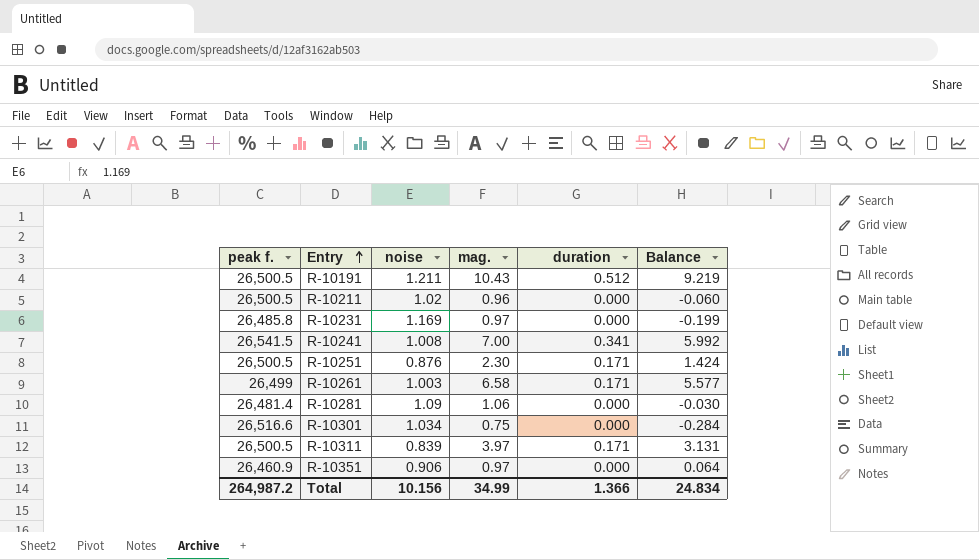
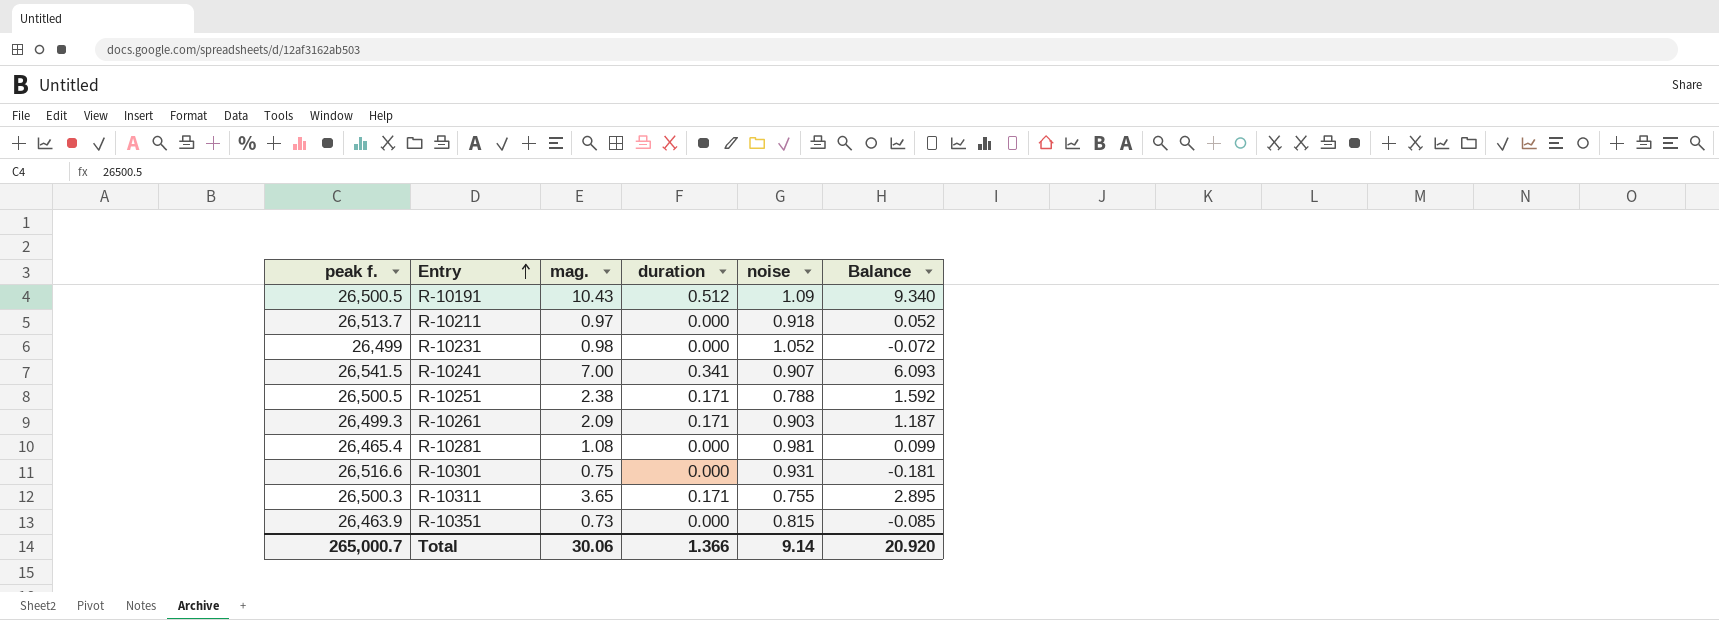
column noise | position: 3 -> 5
R-10191 | noise: 1.211 -> 1.09
R-10191 | Balance: 9.219 -> 9.340
R-10211 | peak f.: 26,500.5 -> 26,513.7
R-10211 | mag.: 0.96 -> 0.97
R-10211 | noise: 1.02 -> 0.918
R-10211 | Balance: -0.060 -> 0.052
R-10231 | peak f.: 26,485.8 -> 26,499
R-10231 | mag.: 0.97 -> 0.98
R-10231 | noise: 1.169 -> 1.052
R-10231 | Balance: -0.199 -> -0.072
R-10241 | noise: 1.008 -> 0.907
R-10241 | Balance: 5.992 -> 6.093
R-10251 | mag.: 2.30 -> 2.38
R-10251 | noise: 0.876 -> 0.788
R-10251 | Balance: 1.424 -> 1.592
R-10261 | peak f.: 26,499 -> 26,499.3
R-10261 | mag.: 6.58 -> 2.09
R-10261 | noise: 1.003 -> 0.903
R-10261 | Balance: 5.577 -> 1.187
R-10281 | peak f.: 26,481.4 -> 26,465.4
R-10281 | mag.: 1.06 -> 1.08
R-10281 | noise: 1.09 -> 0.981
R-10281 | Balance: -0.030 -> 0.099
R-10301 | noise: 1.034 -> 0.931
R-10301 | Balance: -0.284 -> -0.181
R-10311 | peak f.: 26,500.5 -> 26,500.3
R-10311 | mag.: 3.97 -> 3.65
R-10311 | noise: 0.839 -> 0.755
R-10311 | Balance: 3.131 -> 2.895
R-10351 | peak f.: 26,460.9 -> 26,463.9
R-10351 | mag.: 0.97 -> 0.73
R-10351 | noise: 0.906 -> 0.815
R-10351 | Balance: 0.064 -> -0.085
Total | peak f.: 264,987.2 -> 265,000.7
Total | mag.: 34.99 -> 30.06
Total | noise: 10.156 -> 9.14
Total | Balance: 24.834 -> 20.920

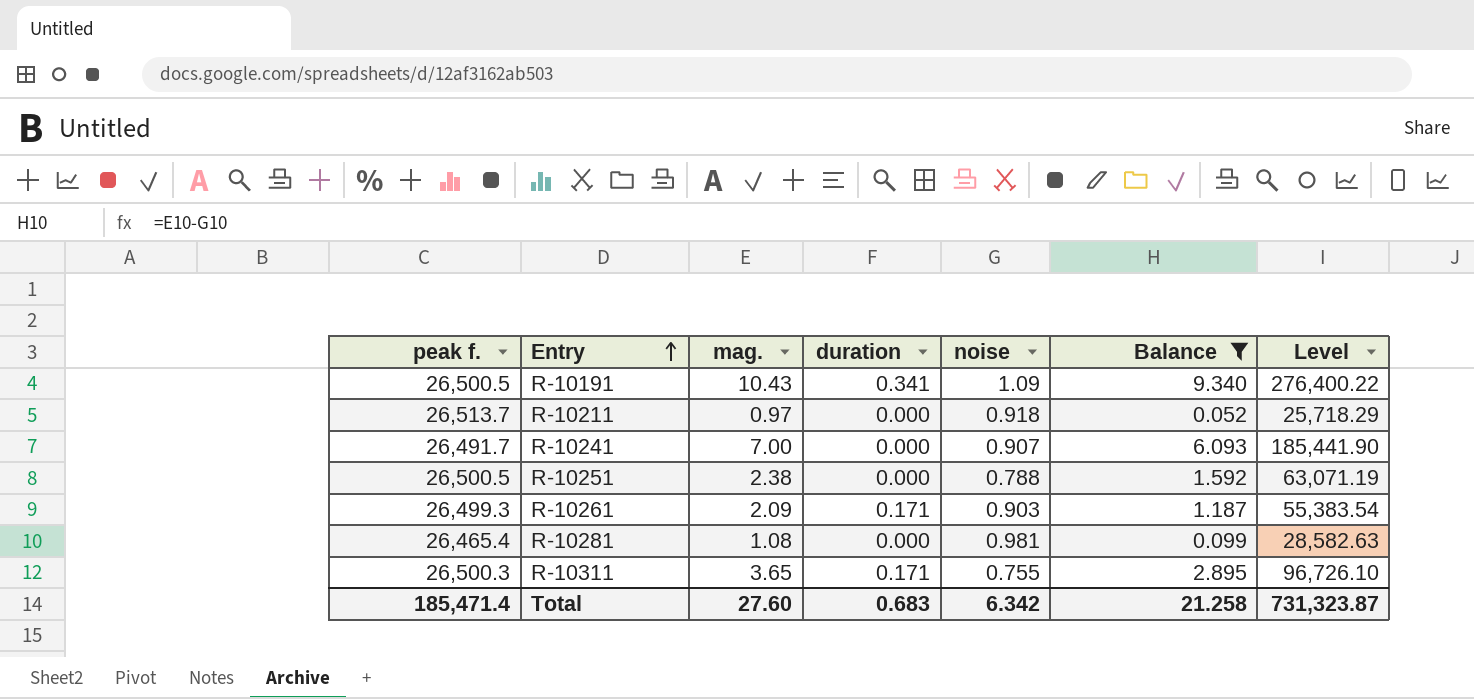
filter: none -> Balance >= 0.052
column Level | formula: none -> [peak f.] * [mag.]
R-10191 | duration: 0.512 -> 0.341
R-10241 | peak f.: 26,541.5 -> 26,491.7
R-10241 | duration: 0.341 -> 0.000
R-10251 | duration: 0.171 -> 0.000
Total | peak f.: 265,000.7 -> 185,471.4
Total | mag.: 30.06 -> 27.60
Total | duration: 1.366 -> 0.683
Total | noise: 9.14 -> 6.342
Total | Balance: 20.920 -> 21.258

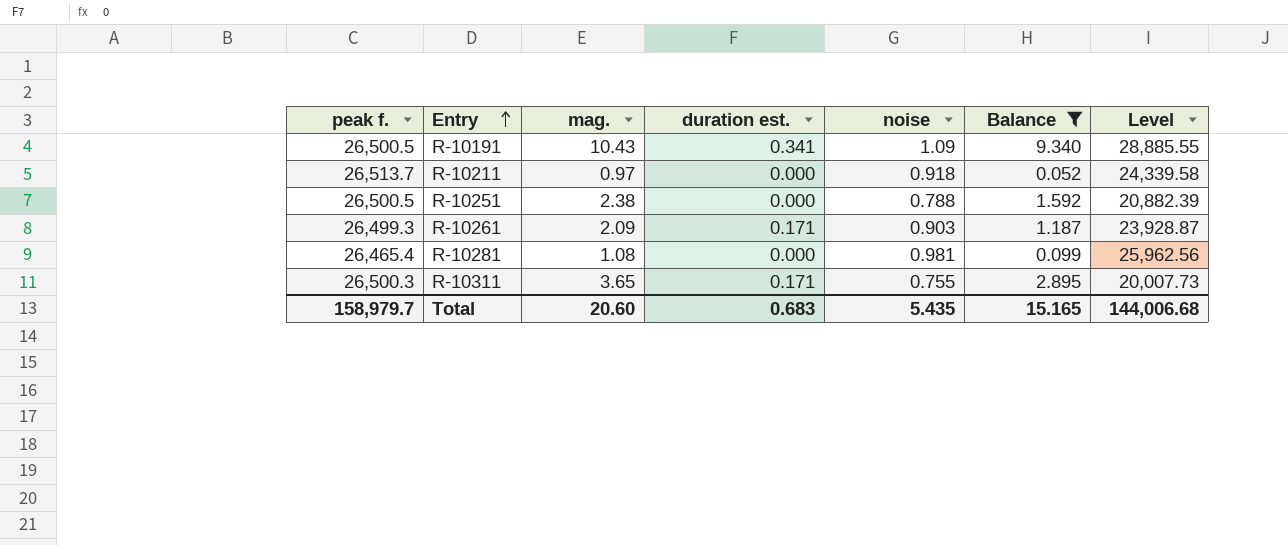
column name: duration -> duration est.
column Level | formula: [peak f.] * [mag.] -> [peak f.] * [noise]
row R-10241: 26,491.7 | 7.00 | 0.000 | 0.907 | 6.093 | 185,441.90 -> none
Total | peak f.: 185,471.4 -> 158,979.7
Total | mag.: 27.60 -> 20.60
Total | noise: 6.342 -> 5.435
Total | Balance: 21.258 -> 15.165
Total | Level: 731,323.87 -> 144,006.68

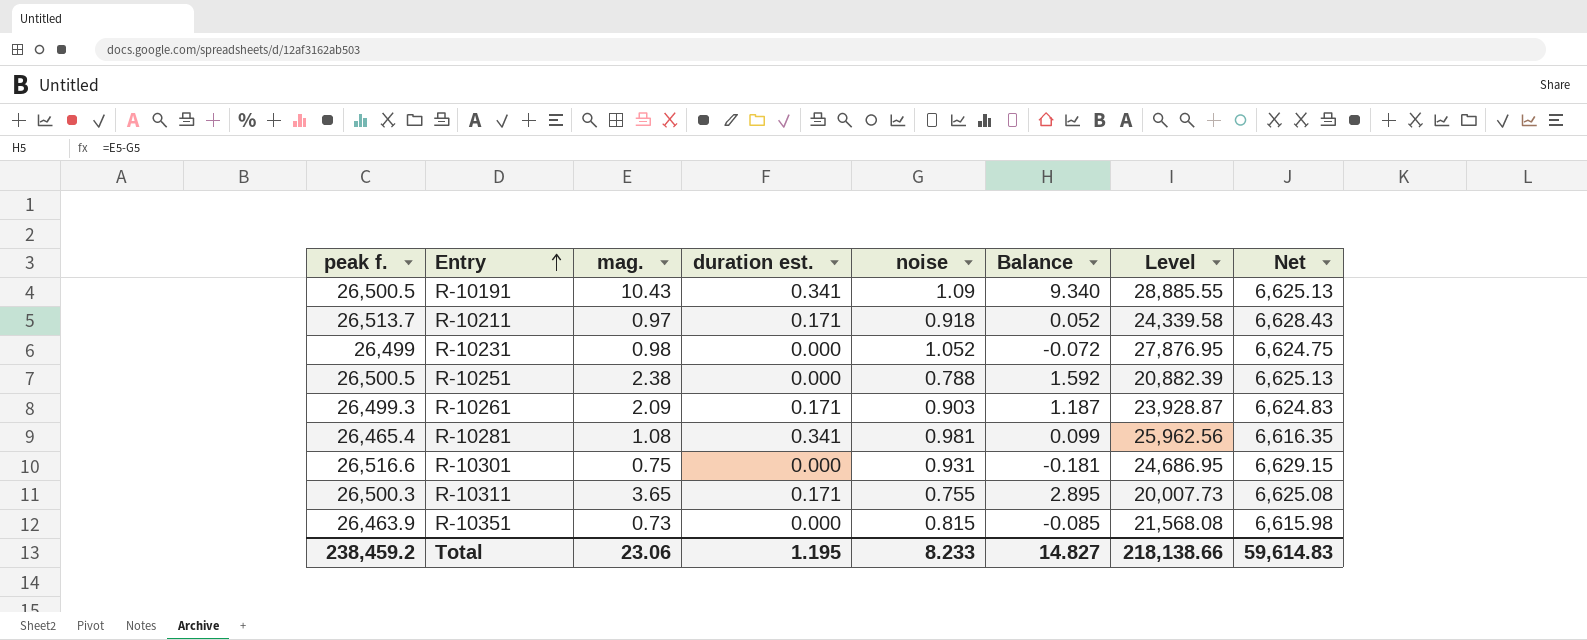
filter: Balance >= 0.052 -> none
column Net | formula: none -> [peak f.] * 0.25
R-10211 | duration est.: 0.000 -> 0.171
R-10281 | duration est.: 0.000 -> 0.341
Total | peak f.: 158,979.7 -> 238,459.2
Total | mag.: 20.60 -> 23.06
Total | duration est.: 0.683 -> 1.195
Total | noise: 5.435 -> 8.233
Total | Balance: 15.165 -> 14.827
Total | Level: 144,006.68 -> 218,138.66

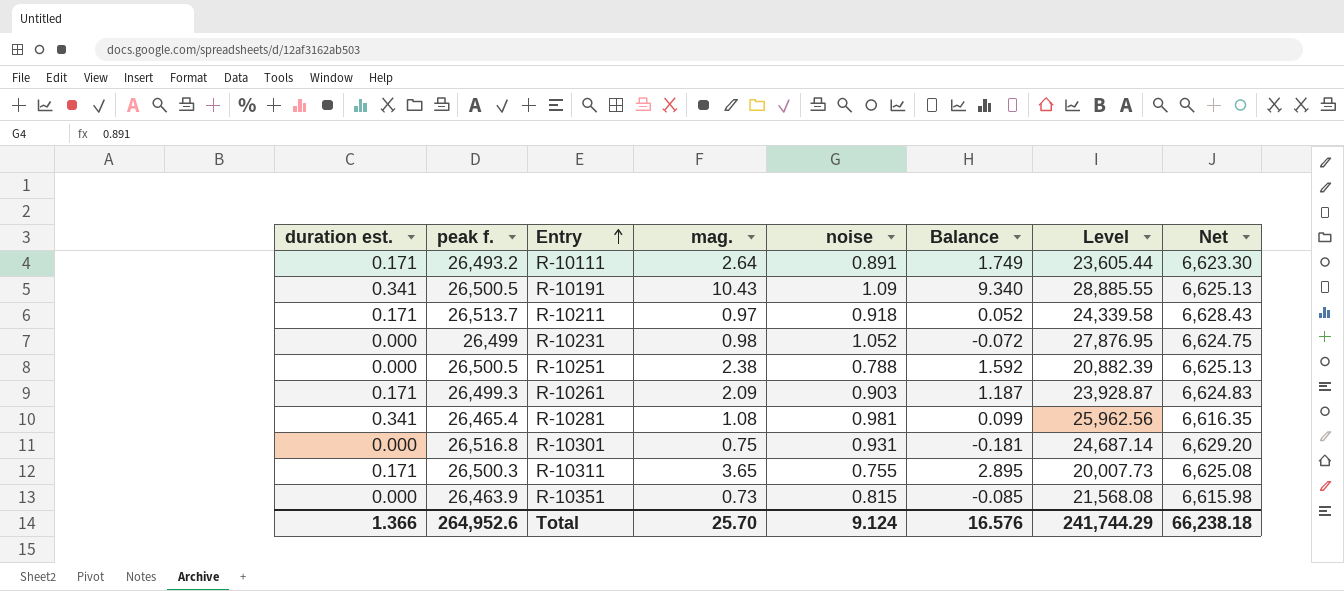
column duration est. | position: 4 -> 1
row R-10111: none -> 0.171 | 26,493.2 | 2.64 | 0.891 | 1.749 | 23,605.44 | 6,623.30
R-10301 | peak f.: 26,516.6 -> 26,516.8
R-10301 | Level: 24,686.95 -> 24,687.14
R-10301 | Net: 6,629.15 -> 6,629.20
Total | duration est.: 1.195 -> 1.366
Total | peak f.: 238,459.2 -> 264,952.6
Total | mag.: 23.06 -> 25.70
Total | noise: 8.233 -> 9.124
Total | Balance: 14.827 -> 16.576
Total | Level: 218,138.66 -> 241,744.29
Total | Net: 59,614.83 -> 66,238.18

